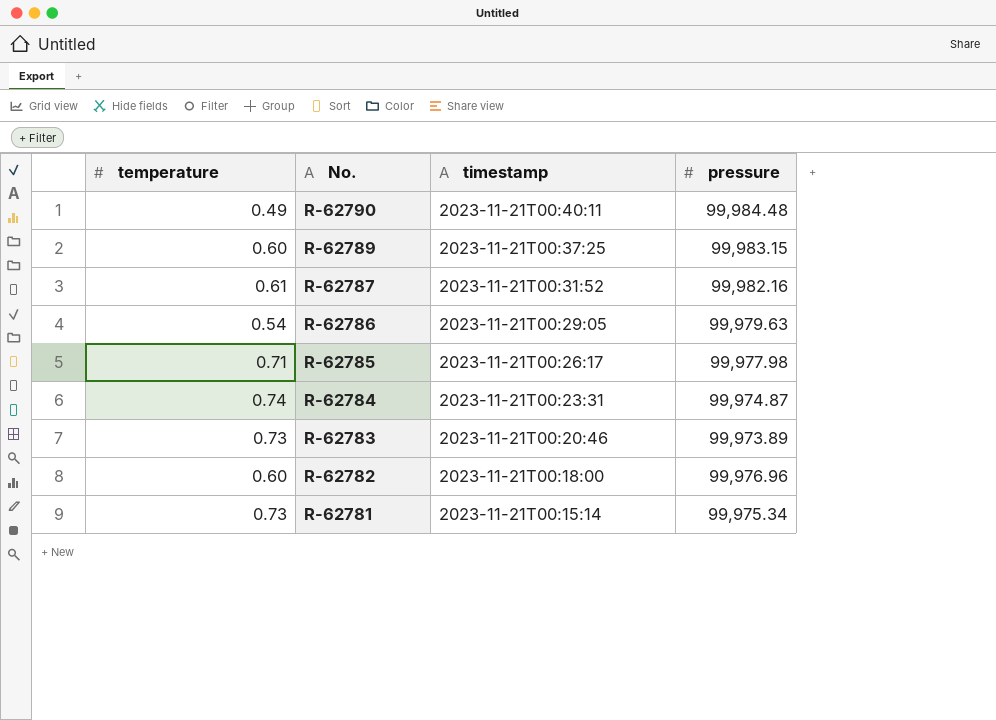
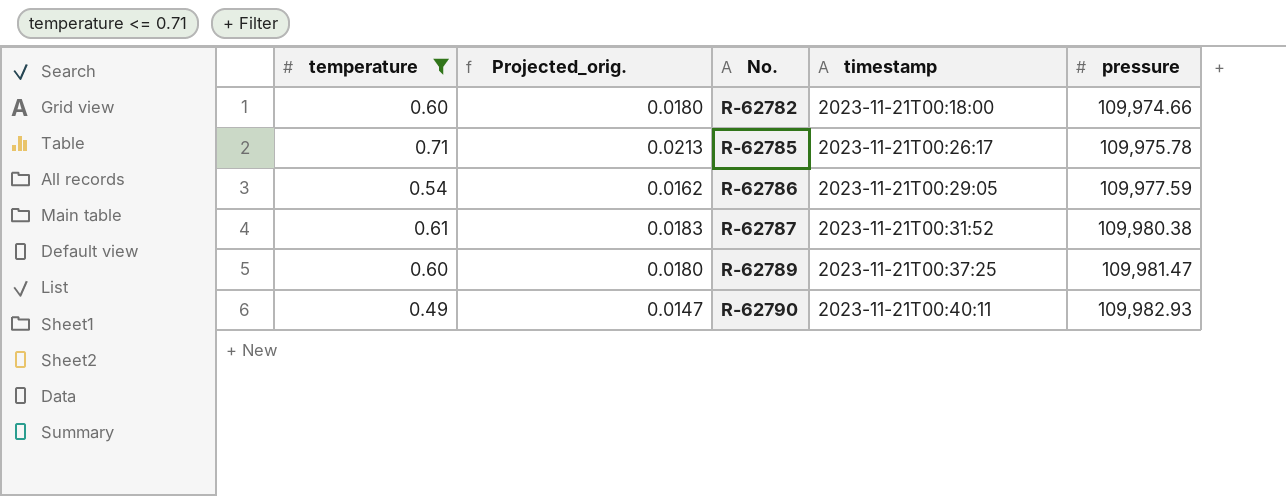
filter: none -> temperature <= 0.71
row order: No. descending -> No. ascending
column Projected_orig. | formula: none -> [temperature] * 0.03
R-62782 | pressure: 99,976.96 -> 109,974.66
R-62785 | pressure: 99,977.98 -> 109,975.78
R-62786 | pressure: 99,979.63 -> 109,977.59
R-62787 | pressure: 99,982.16 -> 109,980.38
R-62789 | pressure: 99,983.15 -> 109,981.47
R-62790 | pressure: 99,984.48 -> 109,982.93

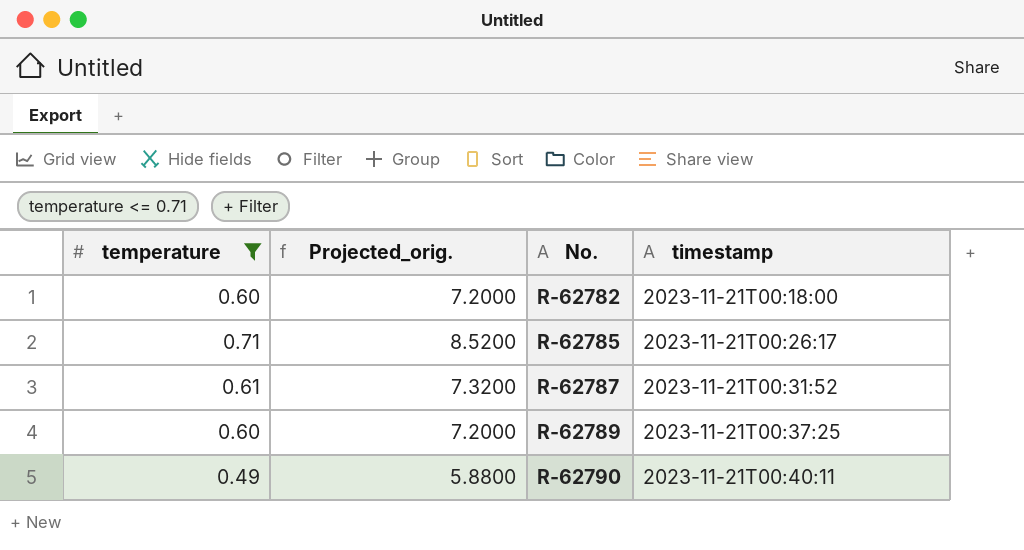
column pressure | position: 5 -> none
column Projected_orig. | formula: [temperature] * 0.03 -> [temperature] * 12
row R-62786: 0.54 | 0.0162 | 2023-11-21T00:29:05 | 109,977.59 -> none

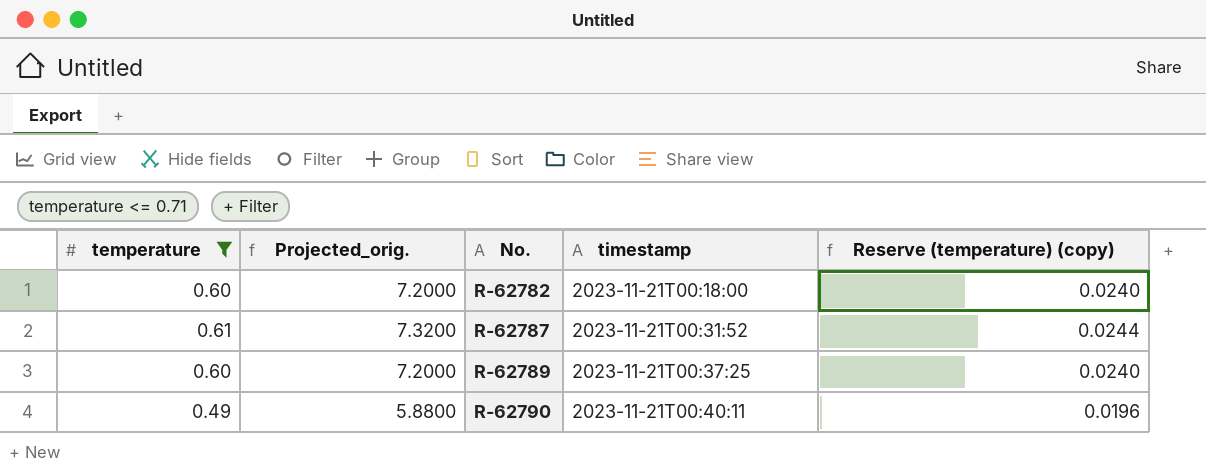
column Reserve (temperature) (copy) | formula: none -> [temperature] * 0.04
row R-62785: 0.71 | 8.5200 | 2023-11-21T00:26:17 -> none

